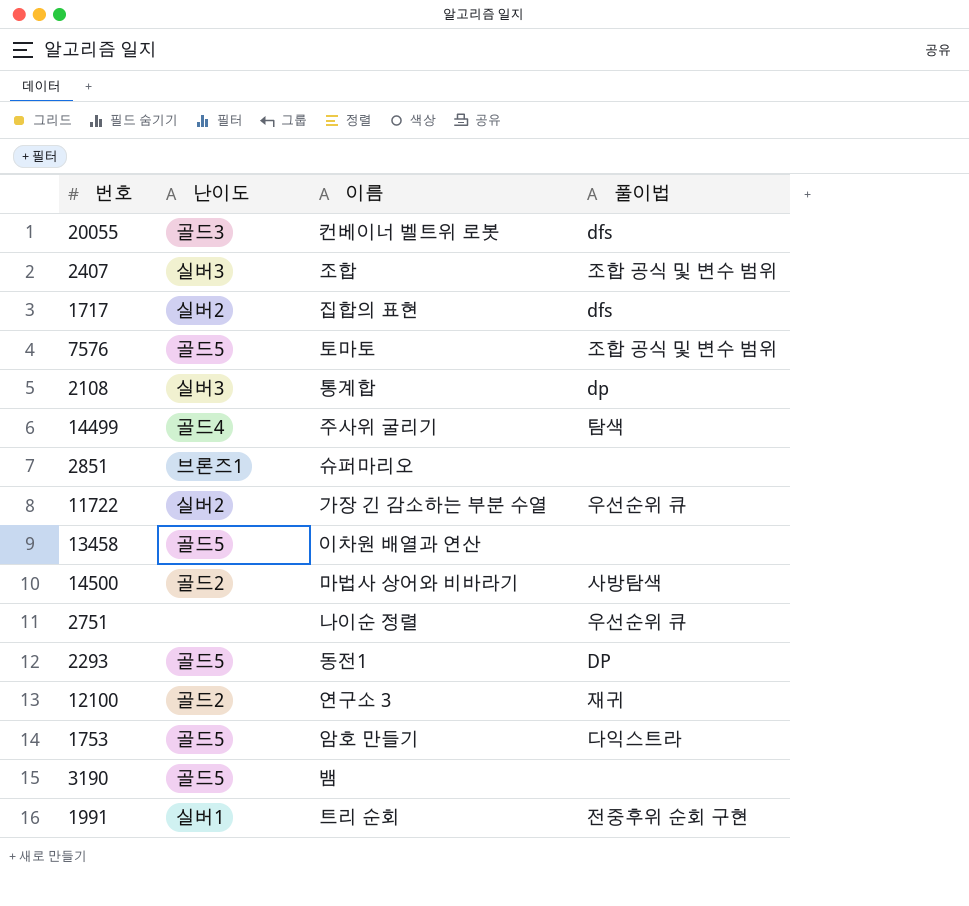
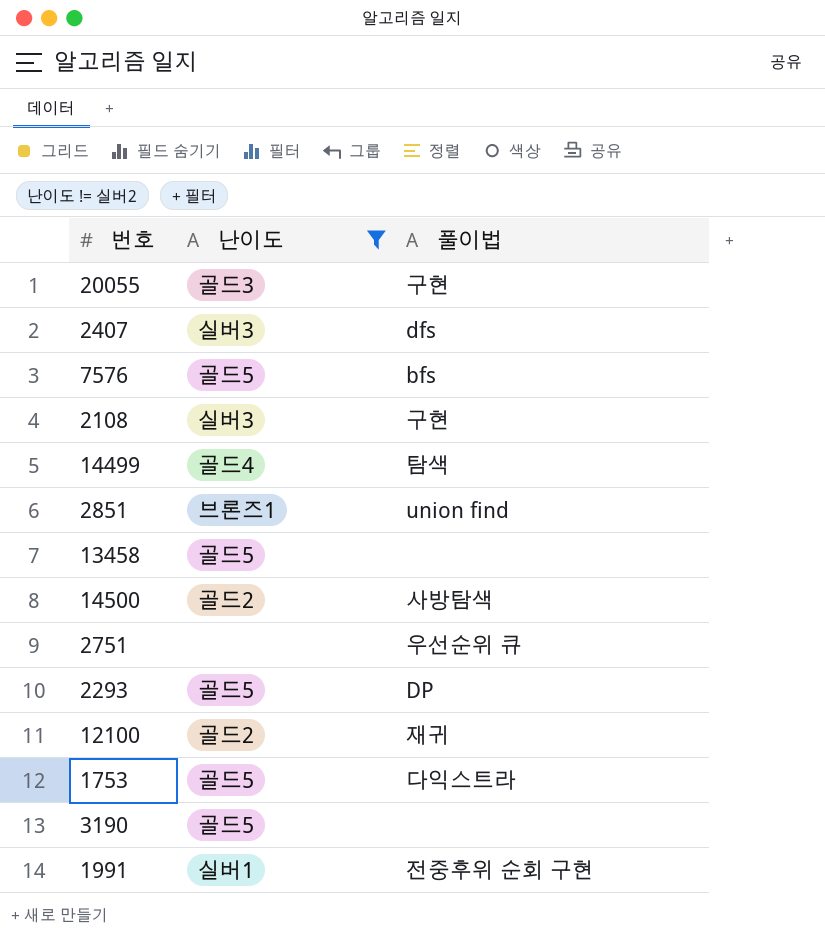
filter: none -> 난이도 != 실버2
column 이름 | position: 3 -> none
20055 | 풀이법: dfs -> 구현
2407 | 풀이법: 조합 공식 및 변수 범위 -> dfs
7576 | 풀이법: 조합 공식 및 변수 범위 -> bfs
2108 | 풀이법: dp -> 구현
2851 | 풀이법: none -> union find

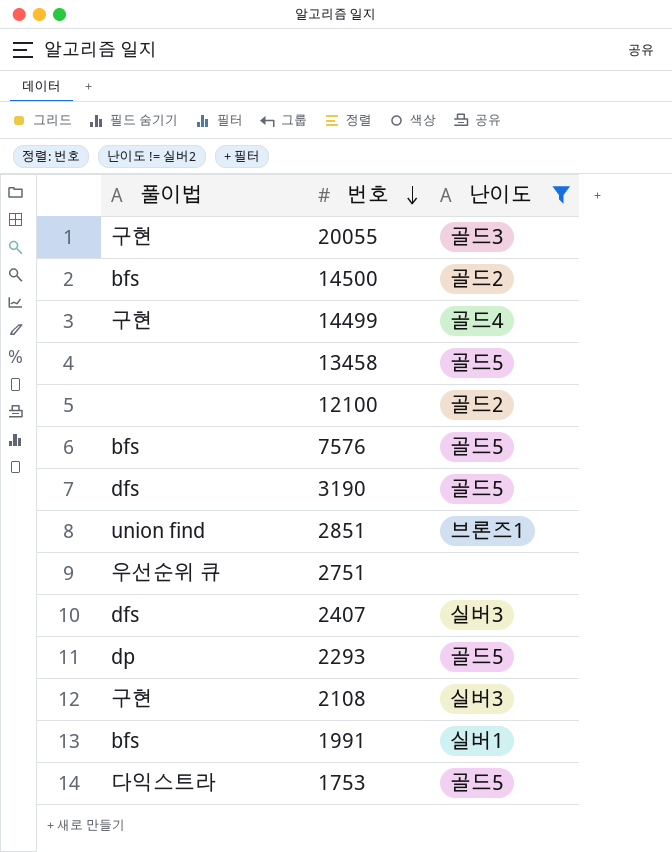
row order: none -> 번호 descending
column 풀이법 | position: 3 -> 1
14500 | 풀이법: 사방탐색 -> bfs
14499 | 풀이법: 탐색 -> 구현
12100 | 풀이법: 재귀 -> none
3190 | 풀이법: none -> dfs
2293 | 풀이법: DP -> dp
1991 | 풀이법: 전중후위 순회 구현 -> bfs

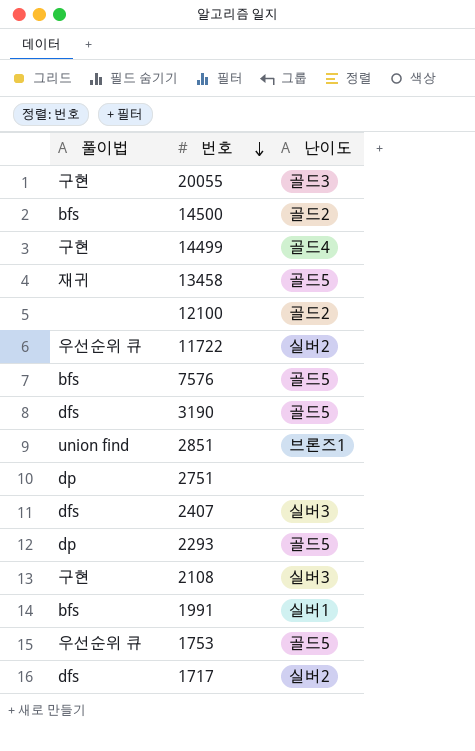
filter: 난이도 != 실버2 -> none
13458 | 풀이법: none -> 재귀
2751 | 풀이법: 우선순위 큐 -> dp
1753 | 풀이법: 다익스트라 -> 우선순위 큐

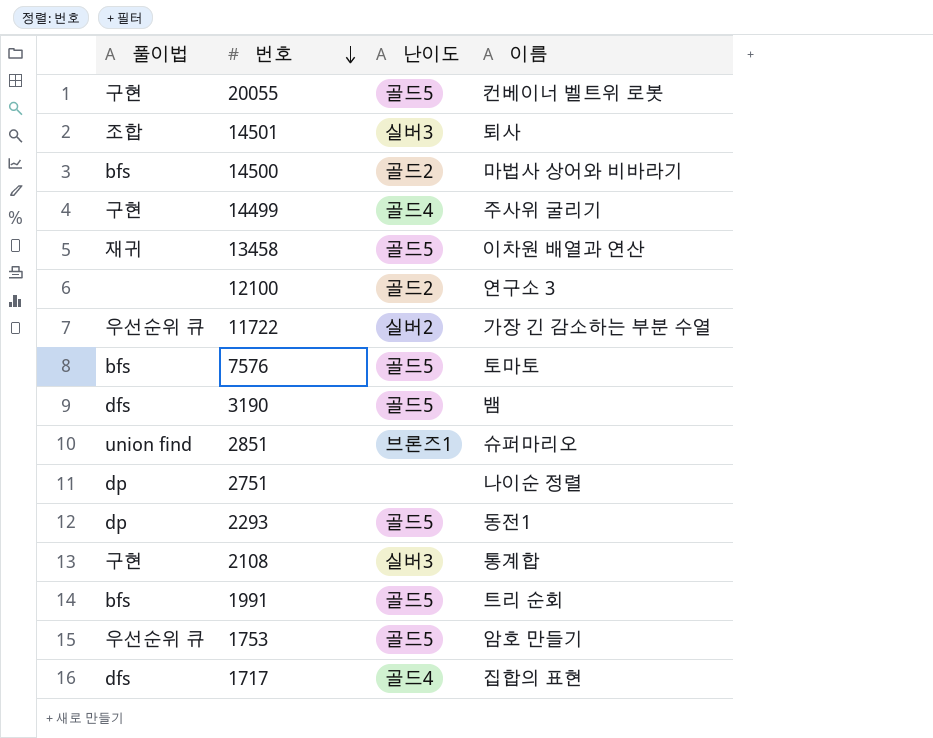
column 이름 | position: none -> 4
row 2407: dfs | 실버3 -> none
20055 | 난이도: 골드3 -> 골드5
row 14501: none -> 조합 | 실버3 | 퇴사
1991 | 난이도: 실버1 -> 골드5
1717 | 난이도: 실버2 -> 골드4

